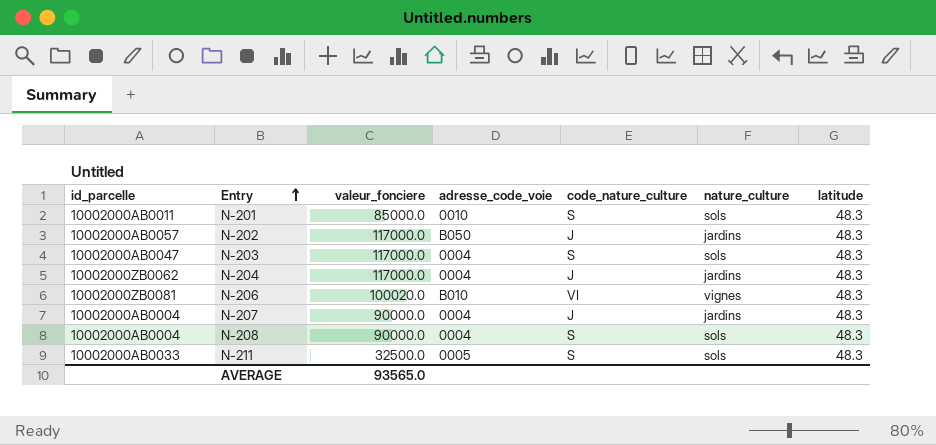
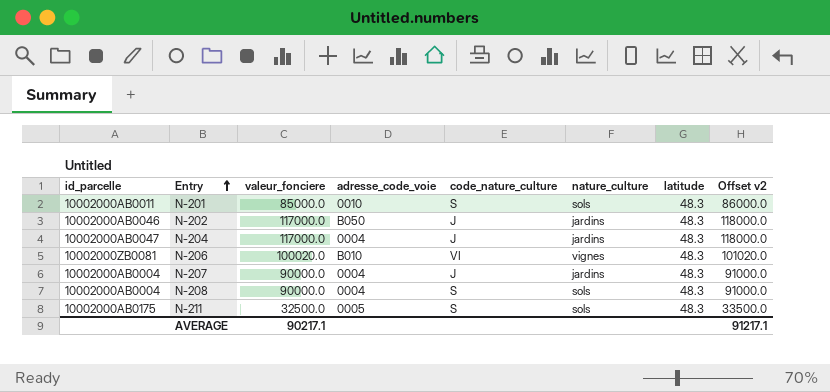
column Offset v2 | formula: none -> [valeur_fonciere] + 1000
row N-203: 10002000AB0047 | 117000.0 | 0004 | S | sols | 48.3 -> none
N-202 | id_parcelle: 10002000AB0057 -> 10002000AB0046
N-204 | id_parcelle: 10002000ZB0062 -> 10002000AB0047
N-211 | id_parcelle: 10002000AB0033 -> 10002000AB0175
AVERAGE | valeur_fonciere: 93565.0 -> 90217.1

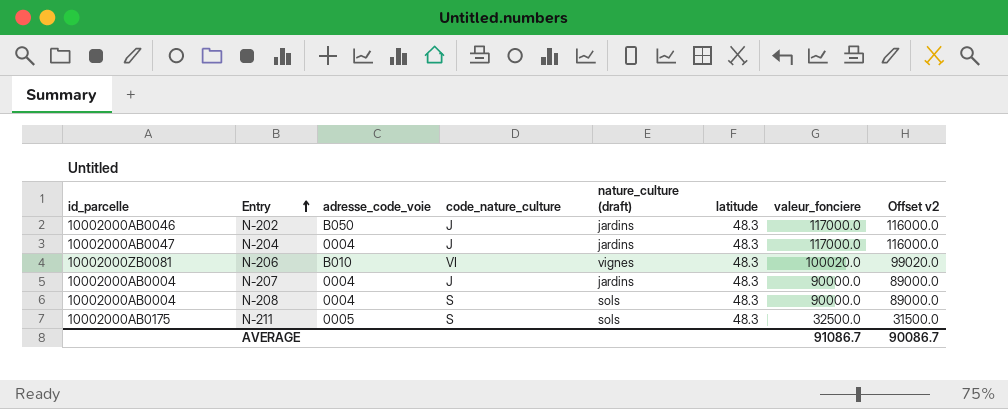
column name: nature_culture -> nature_culture (draft)
column valeur_fonciere | position: 3 -> 7
column Offset v2 | formula: [valeur_fonciere] + 1000 -> [valeur_fonciere] - 1000
row N-201: 10002000AB0011 | 85000.0 | 0010 | S | sols | 48.3 | 86000.0 -> none
AVERAGE | valeur_fonciere: 90217.1 -> 91086.7
AVERAGE | Offset v2: 91217.1 -> 90086.7

